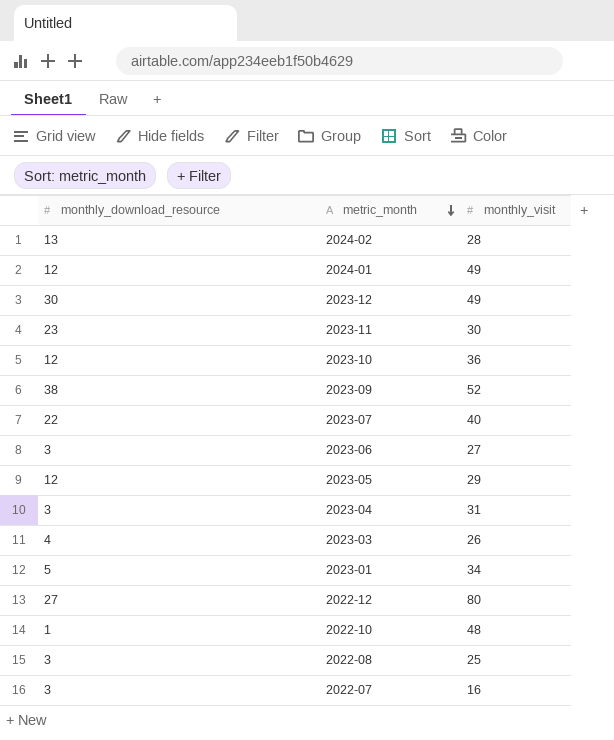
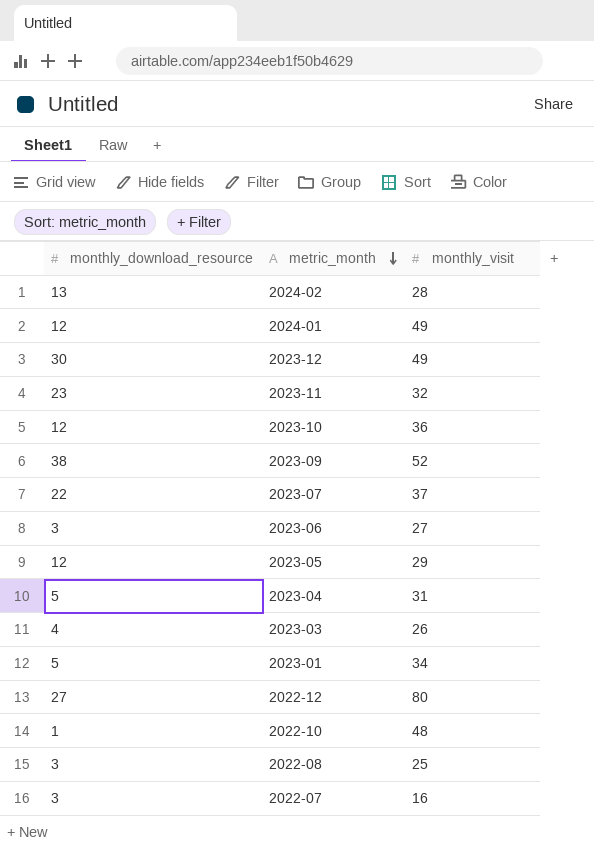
2023-11 | monthly_visit: 30 -> 32
2023-07 | monthly_visit: 40 -> 37
2023-04 | monthly_download_resource: 3 -> 5

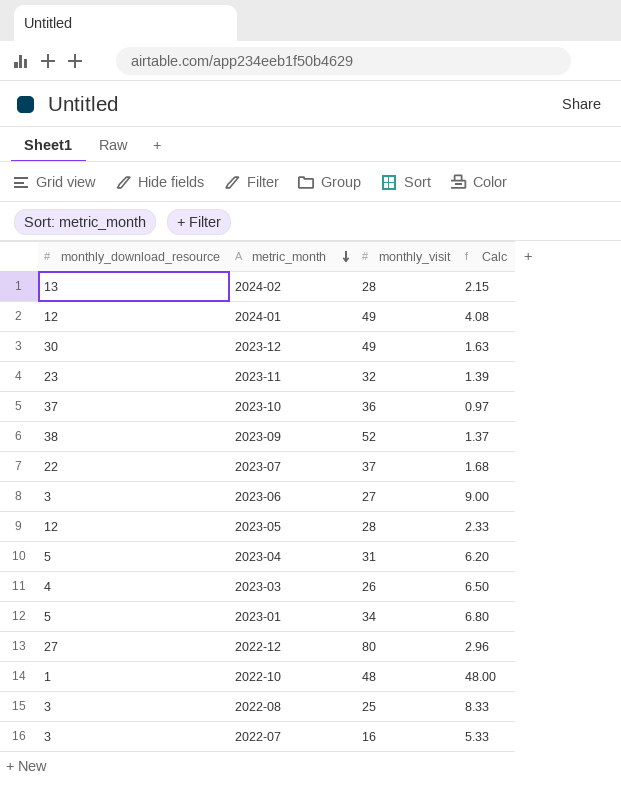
column Calc | formula: none -> [monthly_visit] / [monthly_download_resource]
2023-10 | monthly_download_resource: 12 -> 37
2023-05 | monthly_visit: 29 -> 28

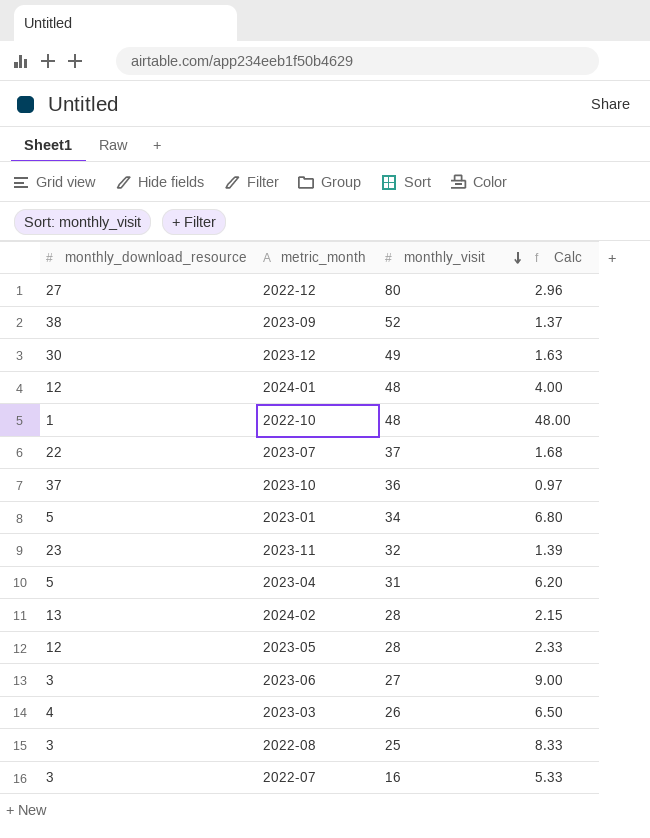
row order: metric_month descending -> monthly_visit descending
2024-01 | monthly_visit: 49 -> 48
2024-01 | Calc: 4.08 -> 4.00

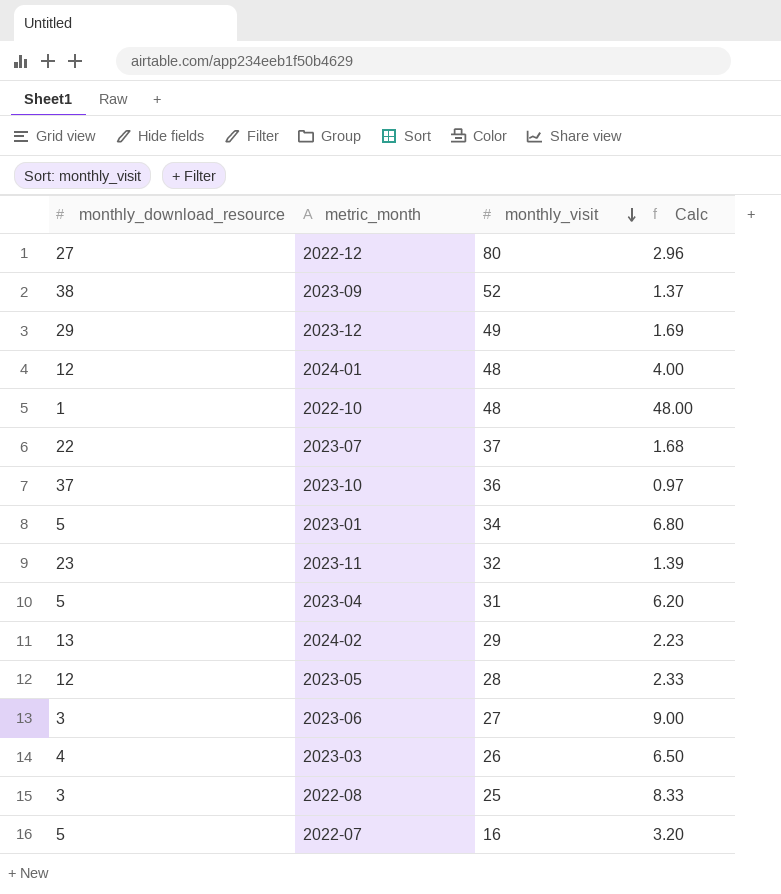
2023-12 | monthly_download_resource: 30 -> 29
2023-12 | Calc: 1.63 -> 1.69
2024-02 | monthly_visit: 28 -> 29
2024-02 | Calc: 2.15 -> 2.23
2022-07 | monthly_download_resource: 3 -> 5
2022-07 | Calc: 5.33 -> 3.20

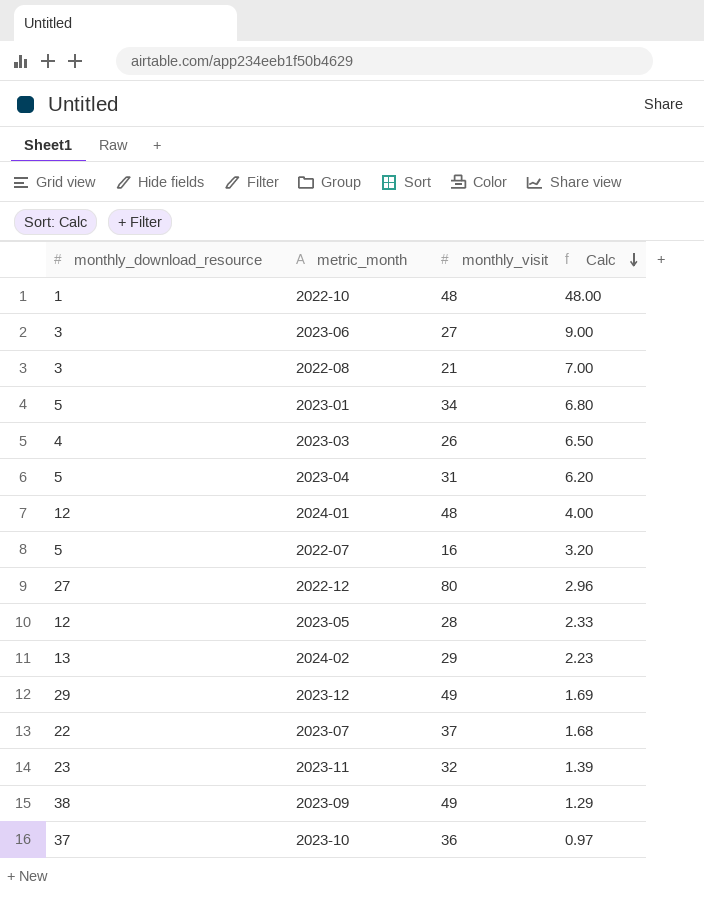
row order: monthly_visit descending -> Calc descending
2022-08 | monthly_visit: 25 -> 21
2022-08 | Calc: 8.33 -> 7.00
2023-09 | monthly_visit: 52 -> 49
2023-09 | Calc: 1.37 -> 1.29

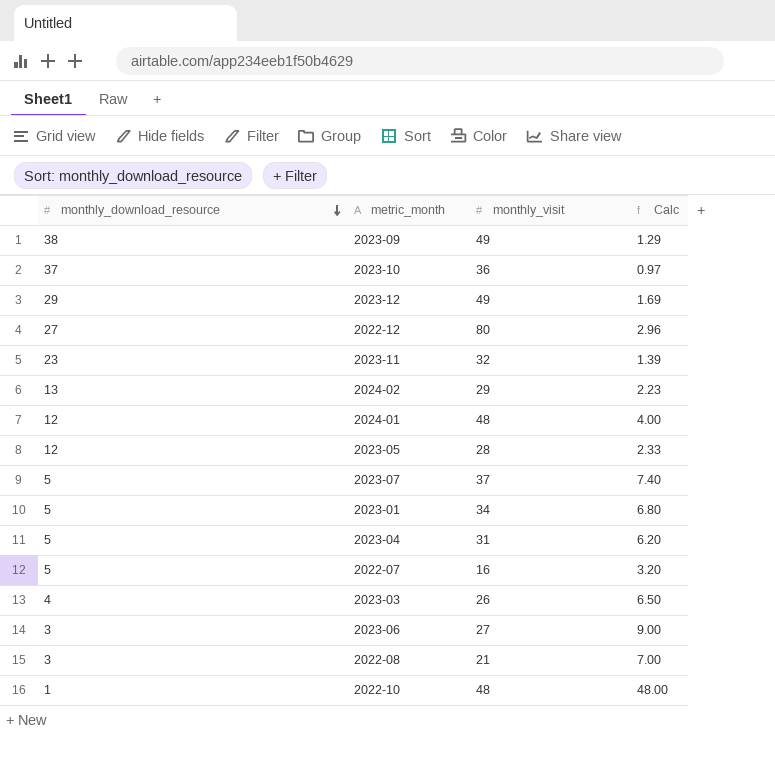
row order: Calc descending -> monthly_download_resource descending
2023-07 | monthly_download_resource: 22 -> 5
2023-07 | Calc: 1.68 -> 7.40

